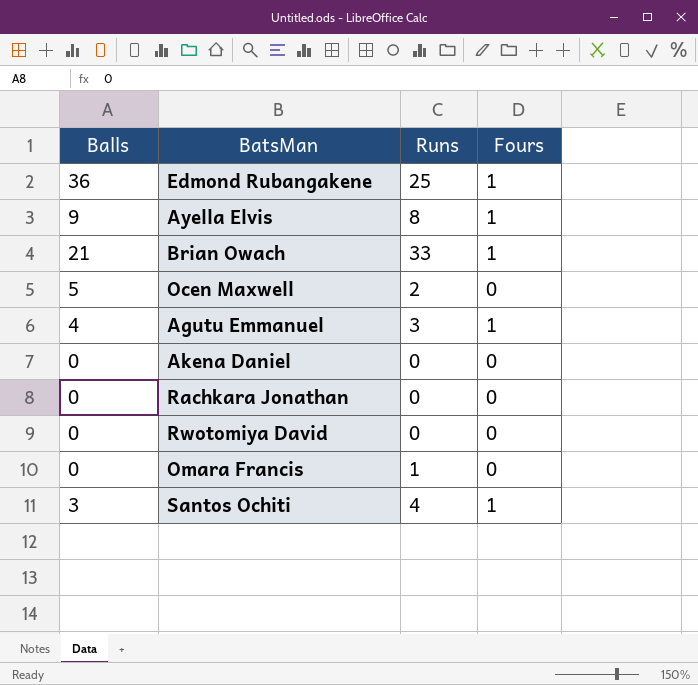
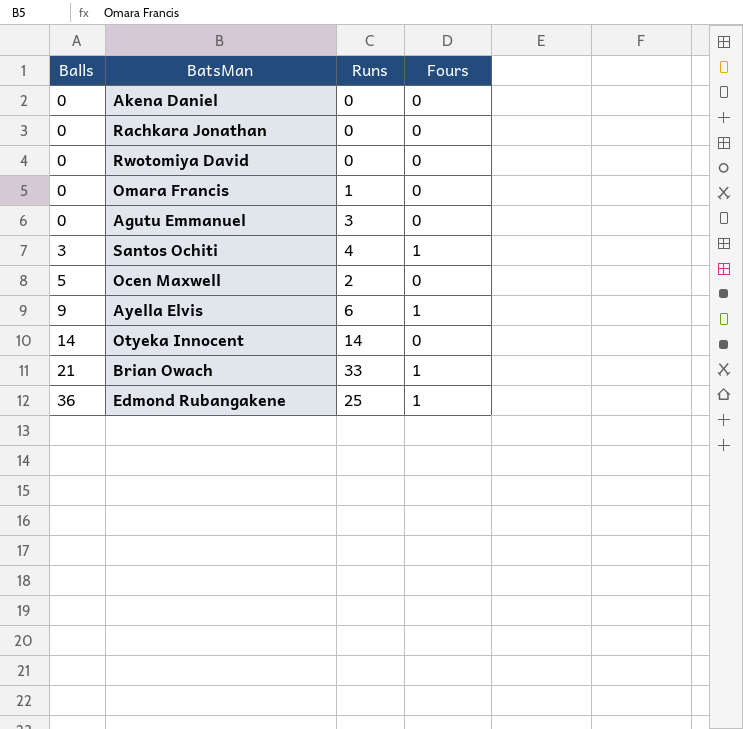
row order: none -> Balls ascending
Agutu Emmanuel | Balls: 4 -> 0
Agutu Emmanuel | Fours: 1 -> 0
Ayella Elvis | Runs: 8 -> 6
row Otyeka Innocent: none -> 14 | 14 | 0

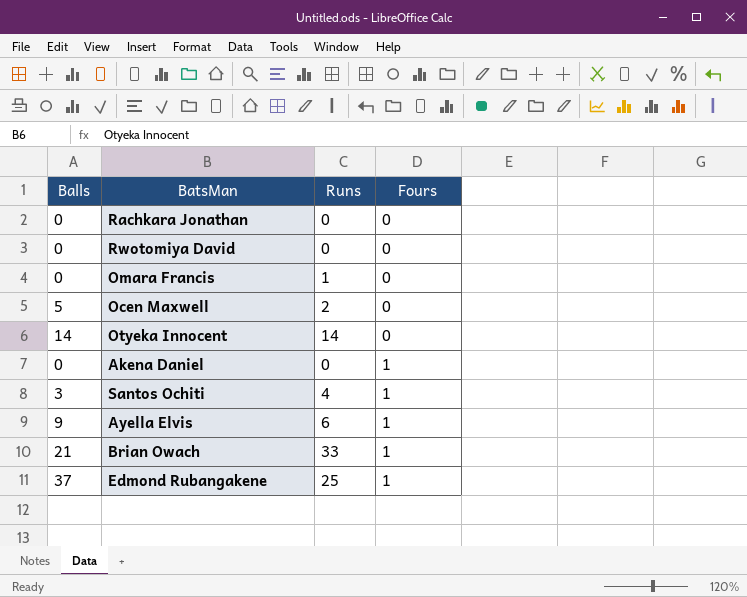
row order: Balls ascending -> Fours ascending
row Agutu Emmanuel: 0 | 3 | 0 -> none
Akena Daniel | Fours: 0 -> 1
Edmond Rubangakene | Balls: 36 -> 37

